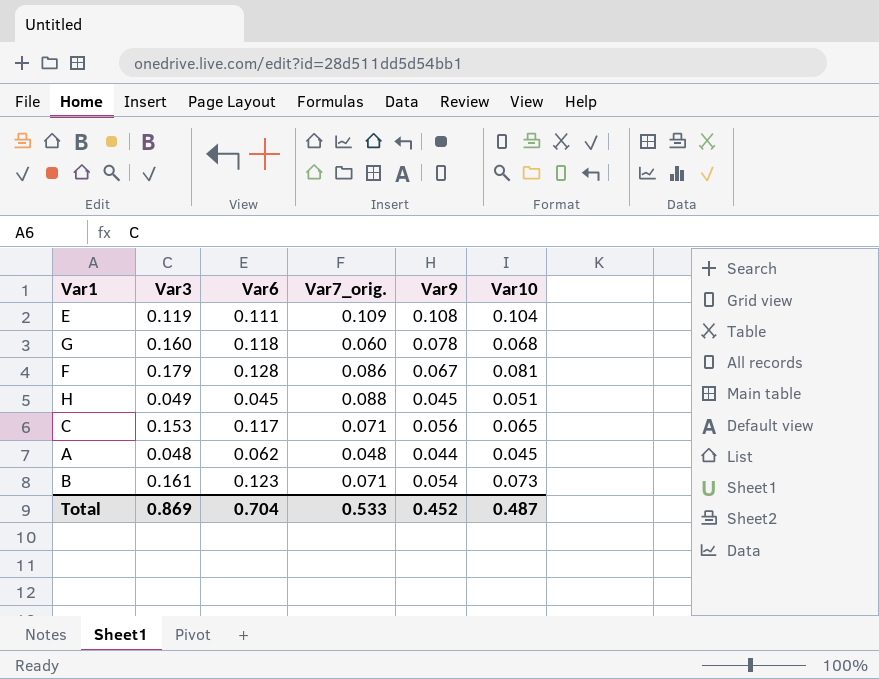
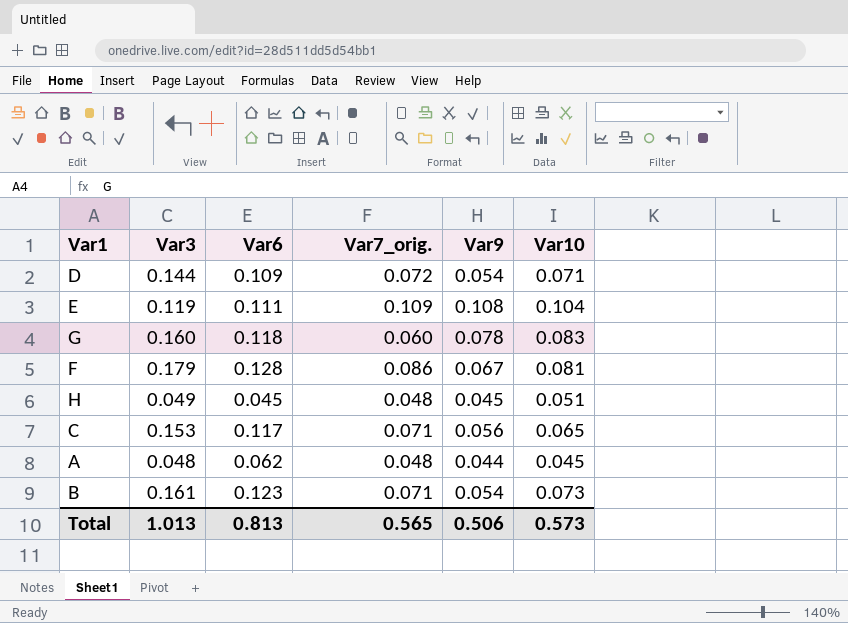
row D: none -> 0.144 | 0.109 | 0.072 | 0.054 | 0.071
G | Var10: 0.068 -> 0.083
H | Var7_orig.: 0.088 -> 0.048
Total | Var3: 0.869 -> 1.013
Total | Var6: 0.704 -> 0.813
Total | Var7_orig.: 0.533 -> 0.565
Total | Var9: 0.452 -> 0.506
Total | Var10: 0.487 -> 0.573

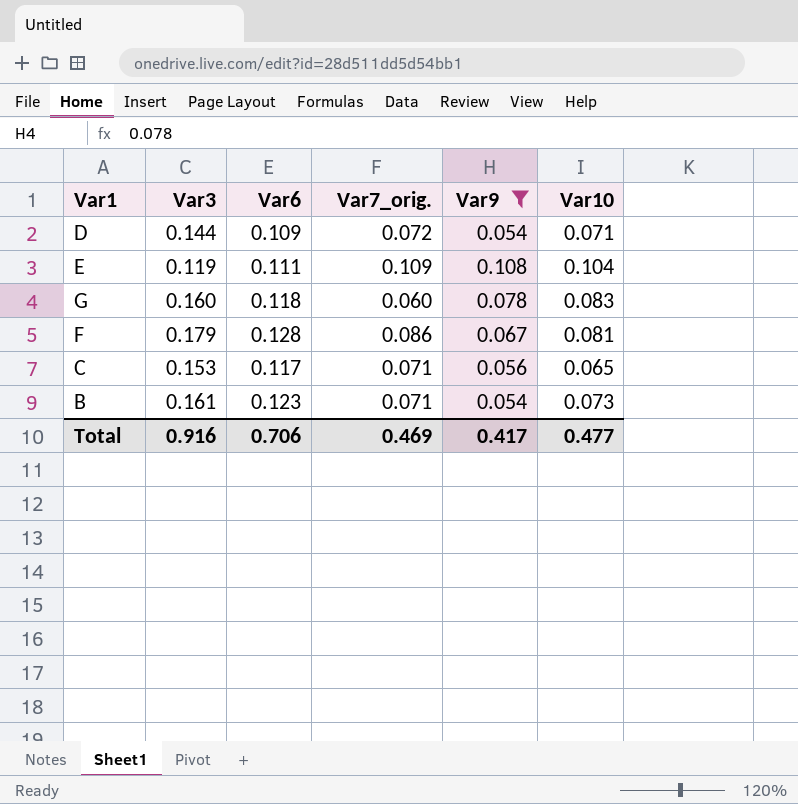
filter: none -> Var9 >= 0.054
Total | Var3: 1.013 -> 0.916
Total | Var6: 0.813 -> 0.706
Total | Var7_orig.: 0.565 -> 0.469
Total | Var9: 0.506 -> 0.417
Total | Var10: 0.573 -> 0.477

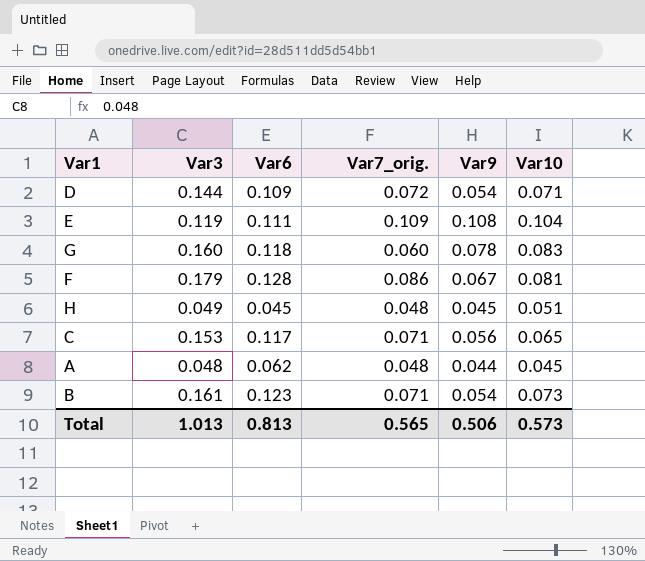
filter: Var9 >= 0.054 -> none
Total | Var3: 0.916 -> 1.013
Total | Var6: 0.706 -> 0.813
Total | Var7_orig.: 0.469 -> 0.565
Total | Var9: 0.417 -> 0.506
Total | Var10: 0.477 -> 0.573

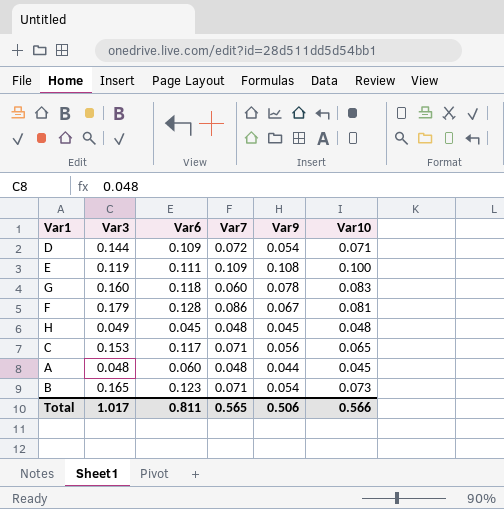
column name: Var7_orig. -> Var7
E | Var10: 0.104 -> 0.100
H | Var10: 0.051 -> 0.048
A | Var6: 0.062 -> 0.060
B | Var3: 0.161 -> 0.165
Total | Var3: 1.013 -> 1.017
Total | Var6: 0.813 -> 0.811
Total | Var10: 0.573 -> 0.566

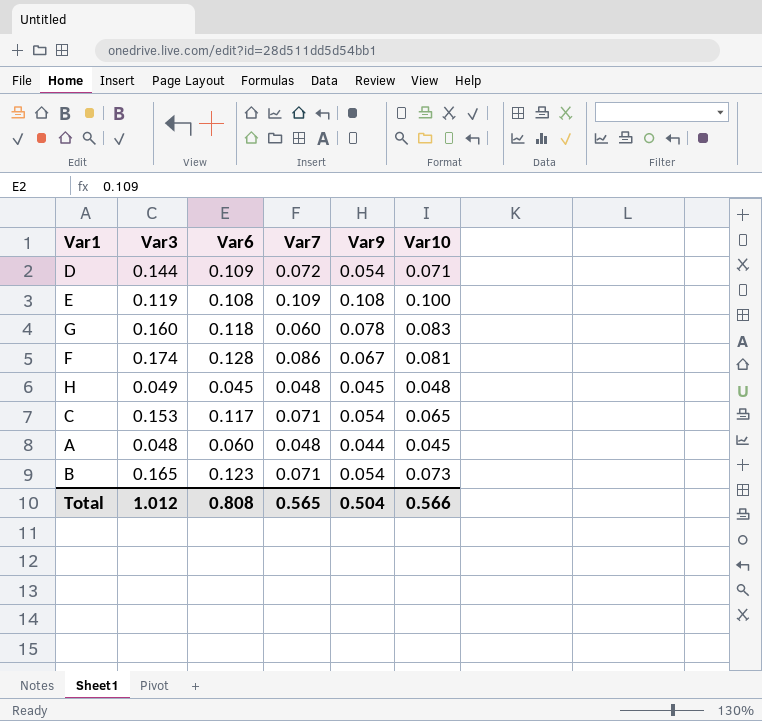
E | Var6: 0.111 -> 0.108
F | Var3: 0.179 -> 0.174
C | Var9: 0.056 -> 0.054
Total | Var3: 1.017 -> 1.012
Total | Var6: 0.811 -> 0.808
Total | Var9: 0.506 -> 0.504

